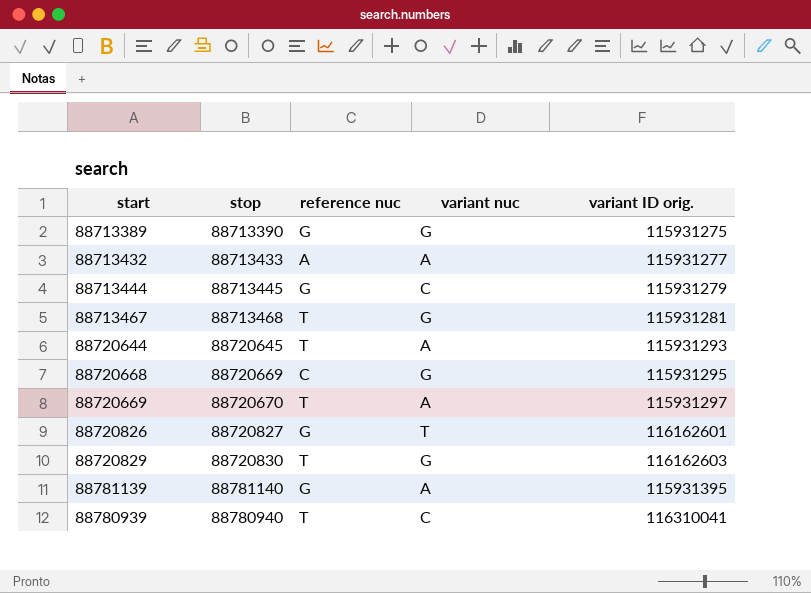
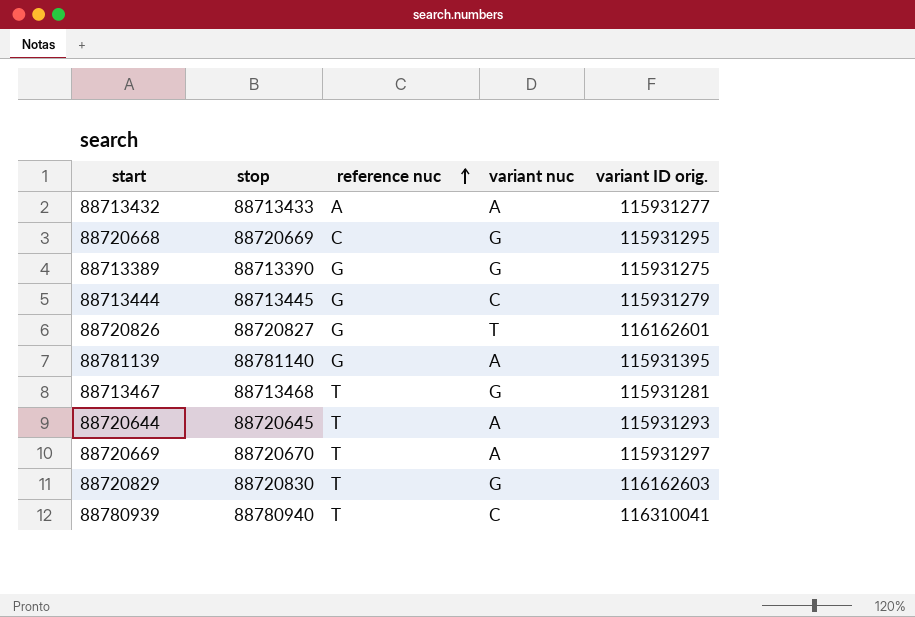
row order: none -> reference nuc ascending

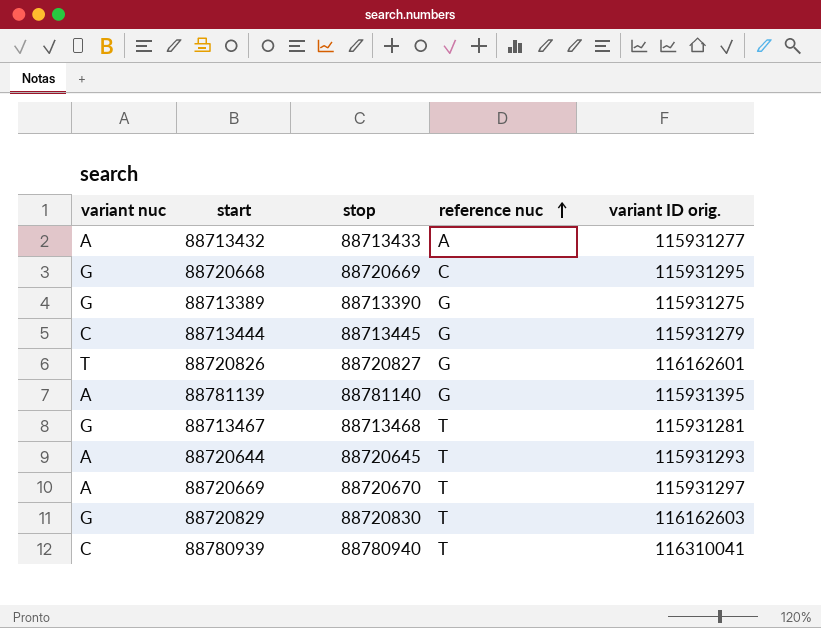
column variant nuc | position: 4 -> 1

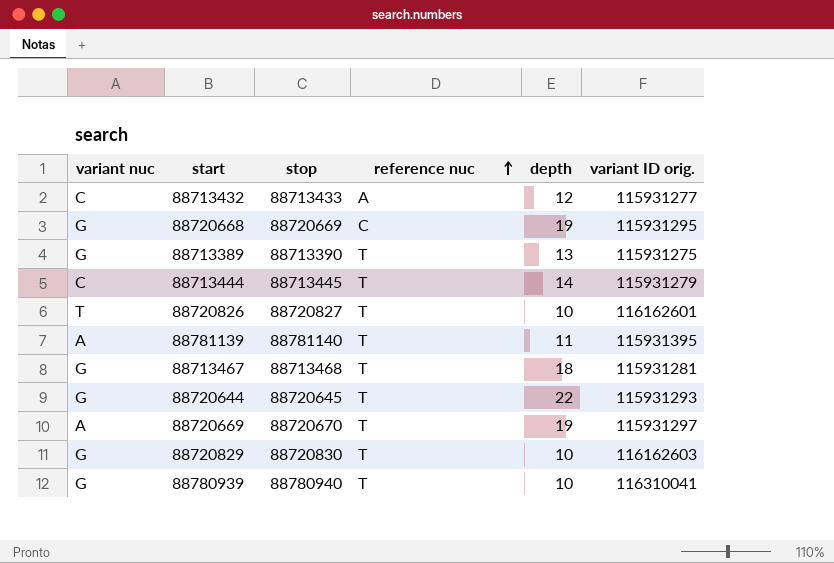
column depth | position: none -> 5
88713432 | variant nuc: A -> C
88713389 | reference nuc: G -> T
88713444 | reference nuc: G -> T
88720826 | reference nuc: G -> T
88781139 | reference nuc: G -> T
88720644 | variant nuc: A -> G
88780939 | variant nuc: C -> G

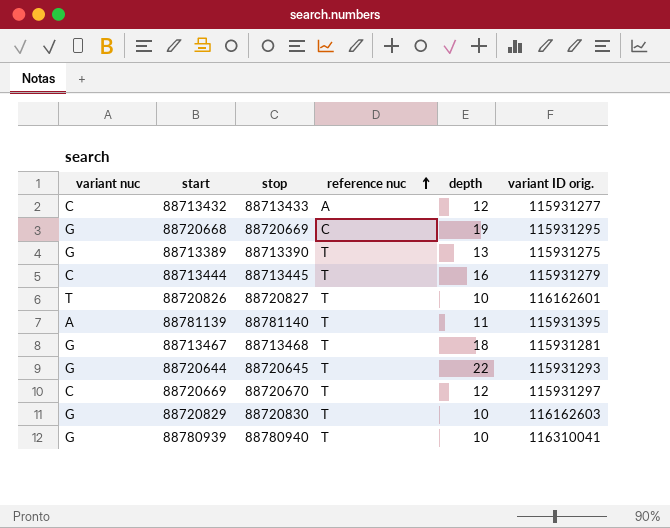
88713444 | depth: 14 -> 16
88720669 | variant nuc: A -> C
88720669 | depth: 19 -> 12

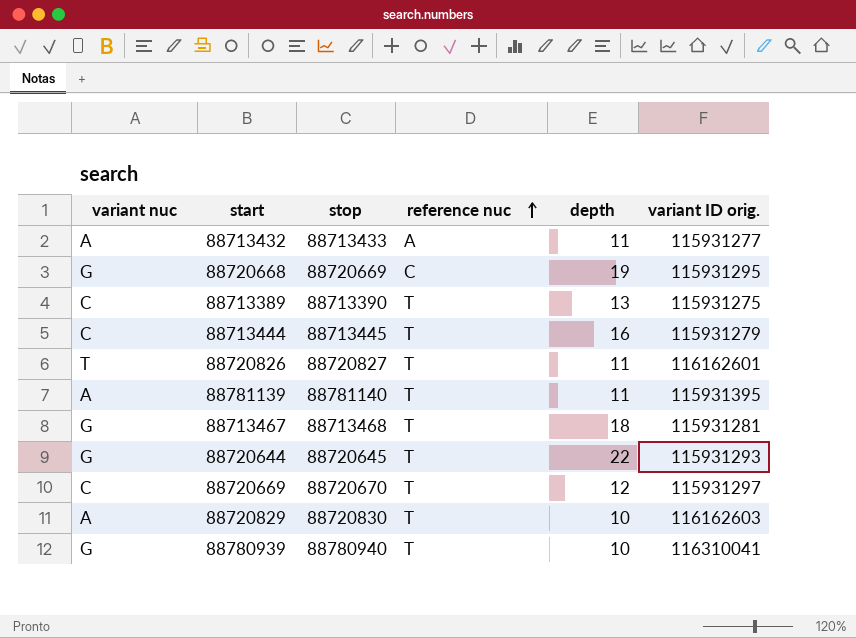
88713432 | variant nuc: C -> A
88713432 | depth: 12 -> 11
88713389 | variant nuc: G -> C
88720826 | depth: 10 -> 11
88720829 | variant nuc: G -> A

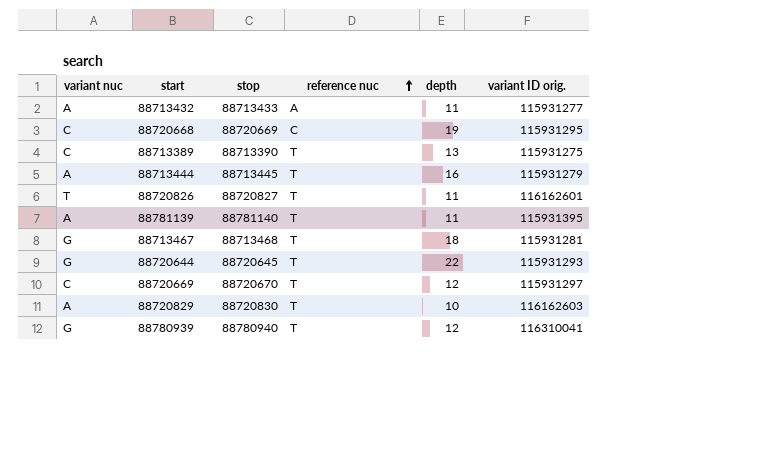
88720668 | variant nuc: G -> C
88713444 | variant nuc: C -> A
88780939 | depth: 10 -> 12

